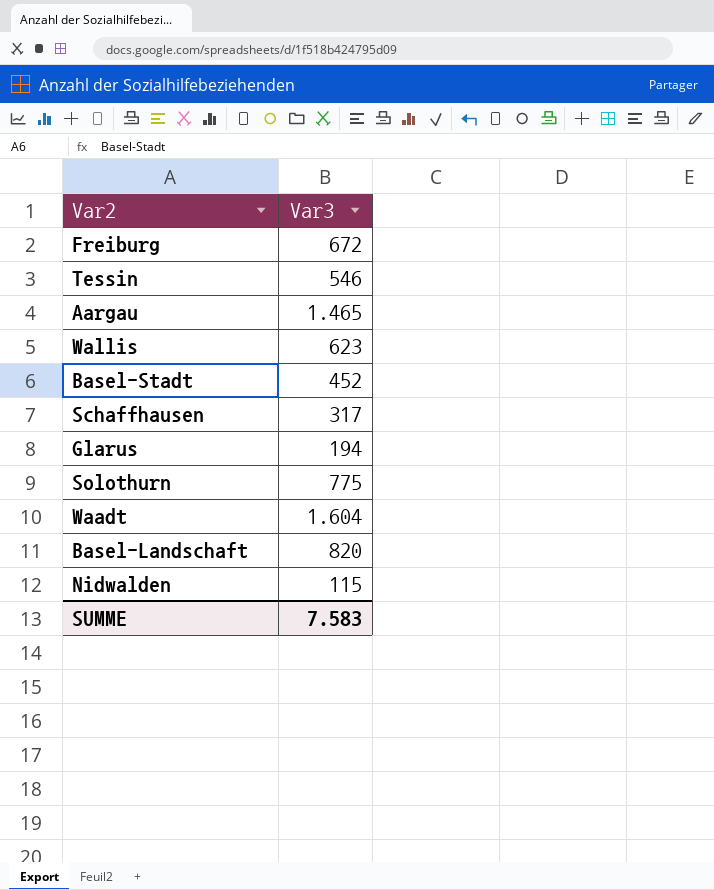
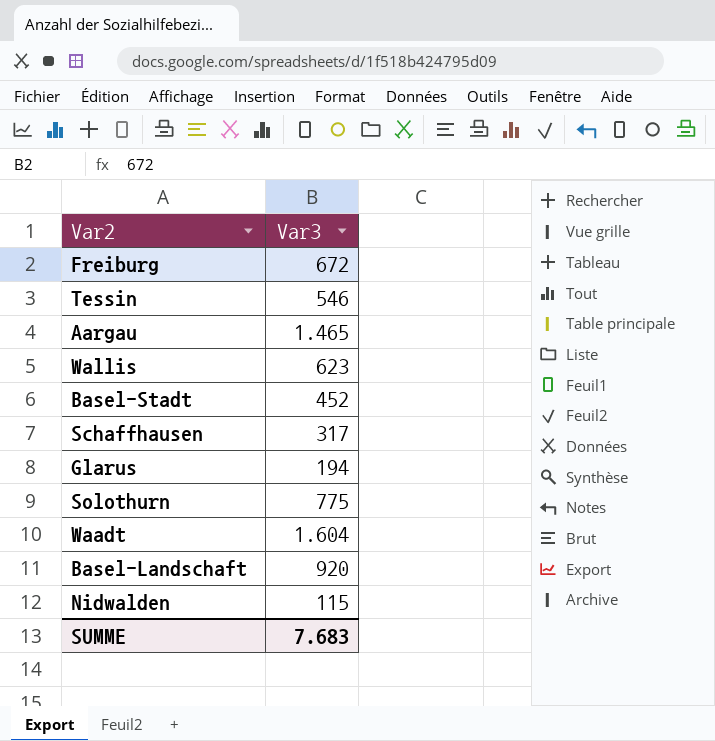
Basel-Landschaft | Var3: 820 -> 920
SUMME | Var3: 7.583 -> 7.683

